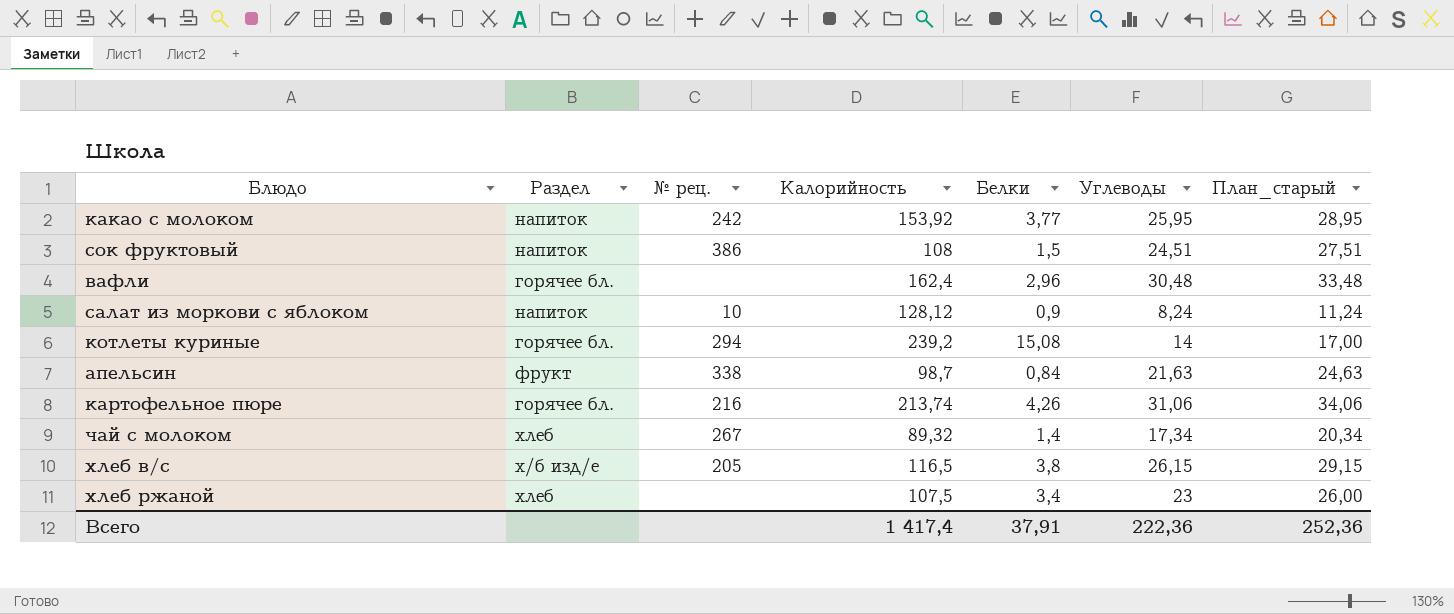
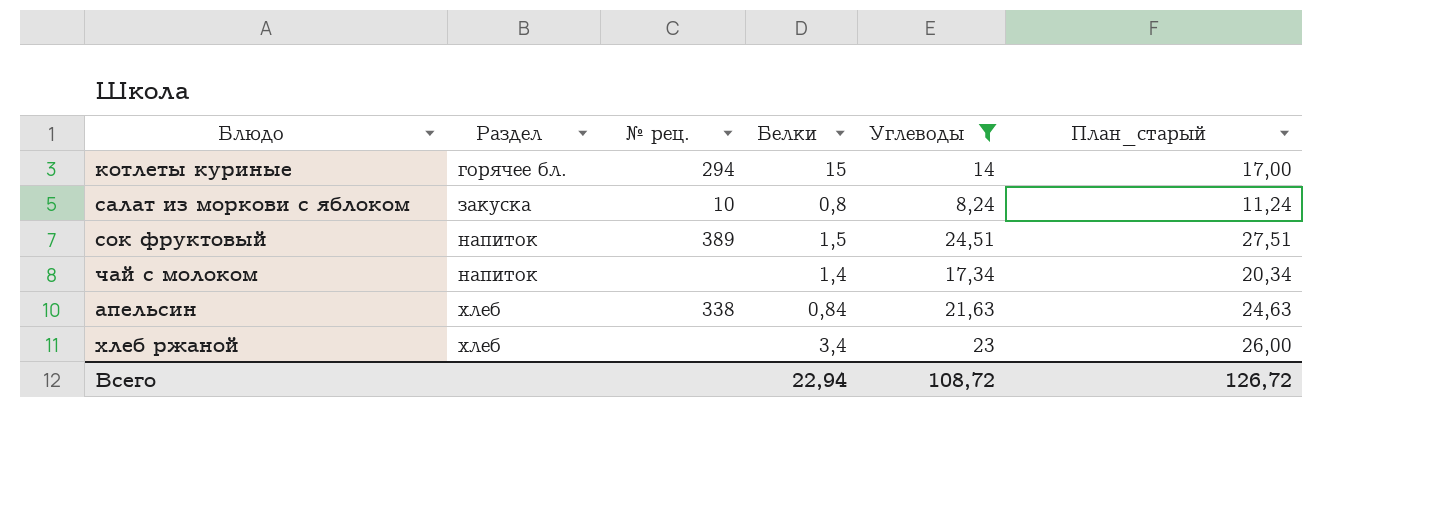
filter: none -> Углеводы <= 24,51
row order: none -> Раздел ascending
column Калорийность | position: 4 -> none
котлеты куриные | Белки: 15,08 -> 15
салат из моркови с яблоком | Раздел: напиток -> закуска
салат из моркови с яблоком | Белки: 0,9 -> 0,8
сок фруктовый | № рец.: 386 -> 389
чай с молоком | Раздел: хлеб -> напиток
чай с молоком | № рец.: 267 -> none
апельсин | Раздел: фрукт -> хлеб
Всего | Белки: 37,91 -> 22,94
Всего | Углеводы: 222,36 -> 108,72
Всего | План_старый: 252,36 -> 126,72

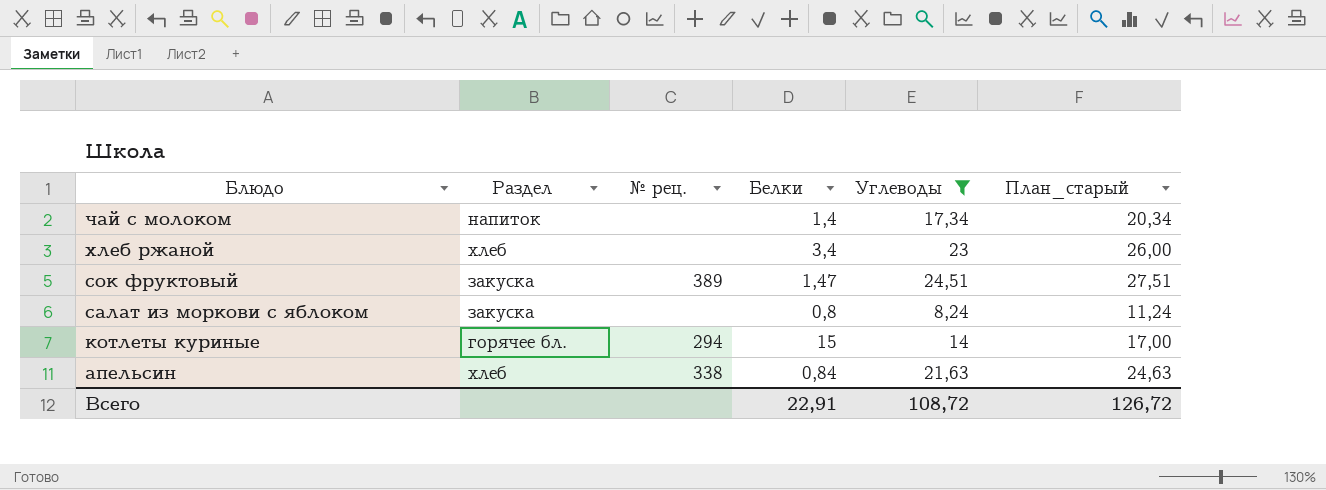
row order: Раздел ascending -> Блюдо descending
сок фруктовый | Раздел: напиток -> закуска
сок фруктовый | Белки: 1,5 -> 1,47
салат из моркови с яблоком | № рец.: 10 -> none
Всего | Белки: 22,94 -> 22,91

